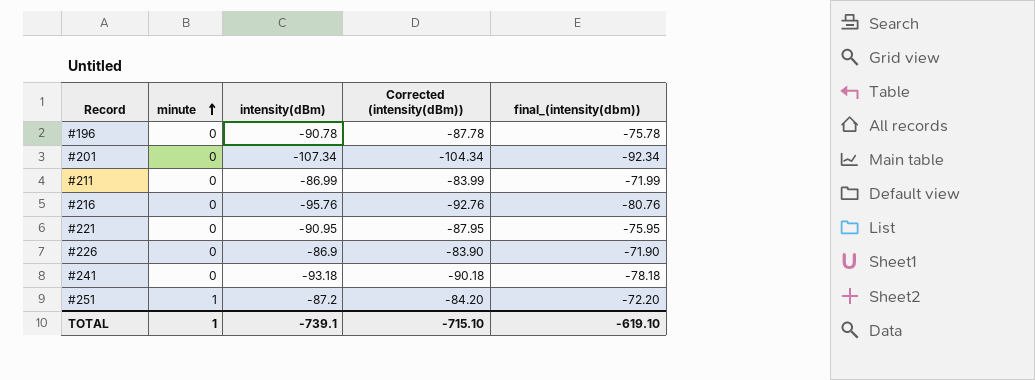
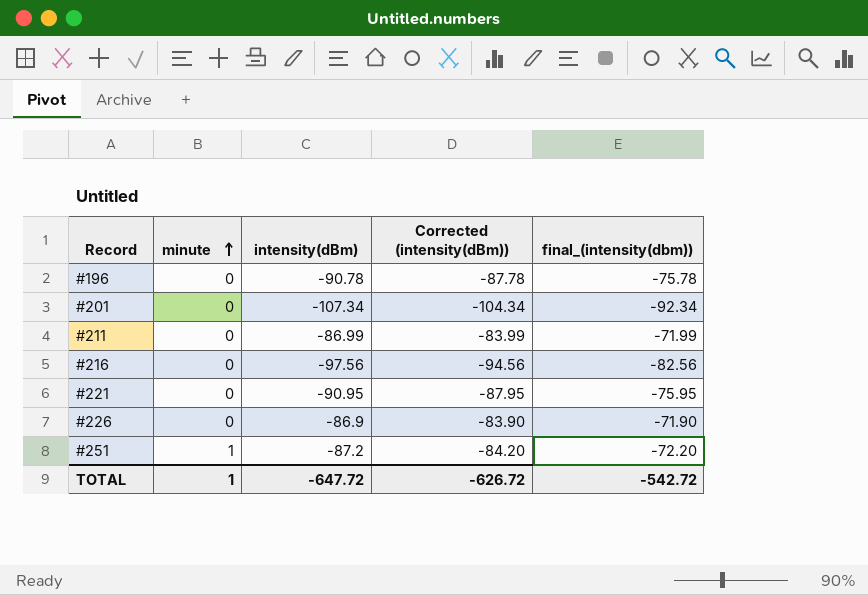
row #241: 0 | -93.18 | -90.18 | -78.18 -> none
#216 | intensity(dBm): -95.76 -> -97.56
#216 | Corrected (intensity(dBm)): -92.76 -> -94.56
#216 | final_(intensity(dbm)): -80.76 -> -82.56
TOTAL | intensity(dBm): -739.1 -> -647.72
TOTAL | Corrected (intensity(dBm)): -715.10 -> -626.72
TOTAL | final_(intensity(dbm)): -619.10 -> -542.72

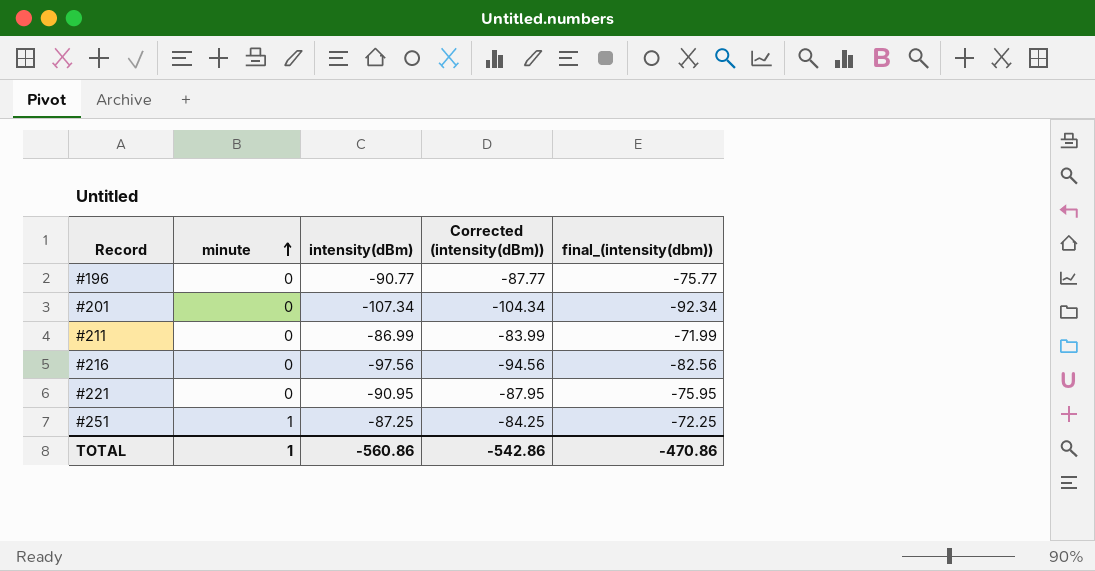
row #226: 0 | -86.9 | -83.90 | -71.90 -> none
#196 | intensity(dBm): -90.78 -> -90.77
#196 | Corrected (intensity(dBm)): -87.78 -> -87.77
#196 | final_(intensity(dbm)): -75.78 -> -75.77
#251 | intensity(dBm): -87.2 -> -87.25
#251 | Corrected (intensity(dBm)): -84.20 -> -84.25
#251 | final_(intensity(dbm)): -72.20 -> -72.25
TOTAL | intensity(dBm): -647.72 -> -560.86
TOTAL | Corrected (intensity(dBm)): -626.72 -> -542.86
TOTAL | final_(intensity(dbm)): -542.72 -> -470.86

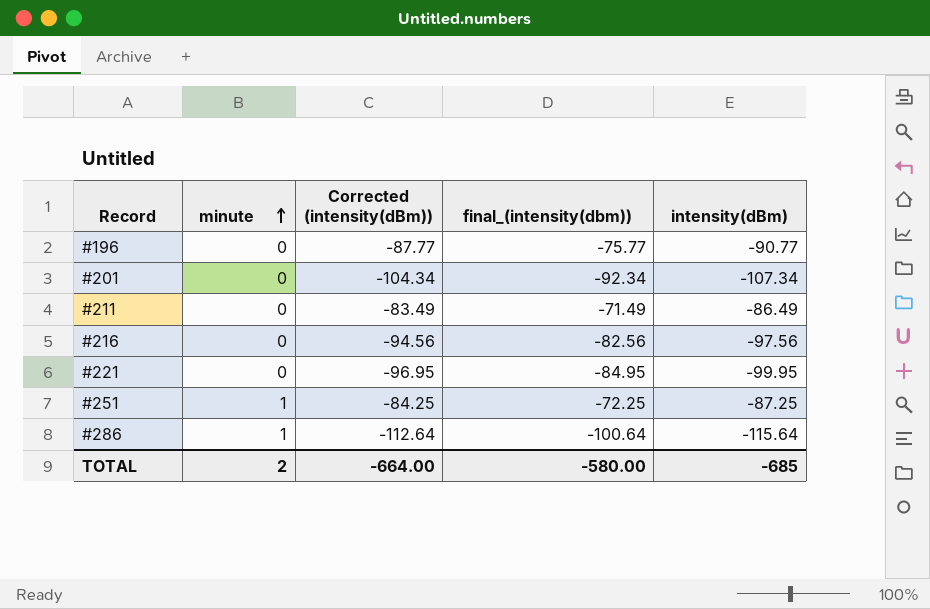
column intensity(dBm) | position: 3 -> 5
#211 | Corrected (intensity(dBm)): -83.99 -> -83.49
#211 | final_(intensity(dbm)): -71.99 -> -71.49
#211 | intensity(dBm): -86.99 -> -86.49
#221 | Corrected (intensity(dBm)): -87.95 -> -96.95
#221 | final_(intensity(dbm)): -75.95 -> -84.95
#221 | intensity(dBm): -90.95 -> -99.95
row #286: none -> 1 | -112.64 | -100.64 | -115.64
TOTAL | minute: 1 -> 2
TOTAL | Corrected (intensity(dBm)): -542.86 -> -664.00
TOTAL | final_(intensity(dbm)): -470.86 -> -580.00
TOTAL | intensity(dBm): -560.86 -> -685

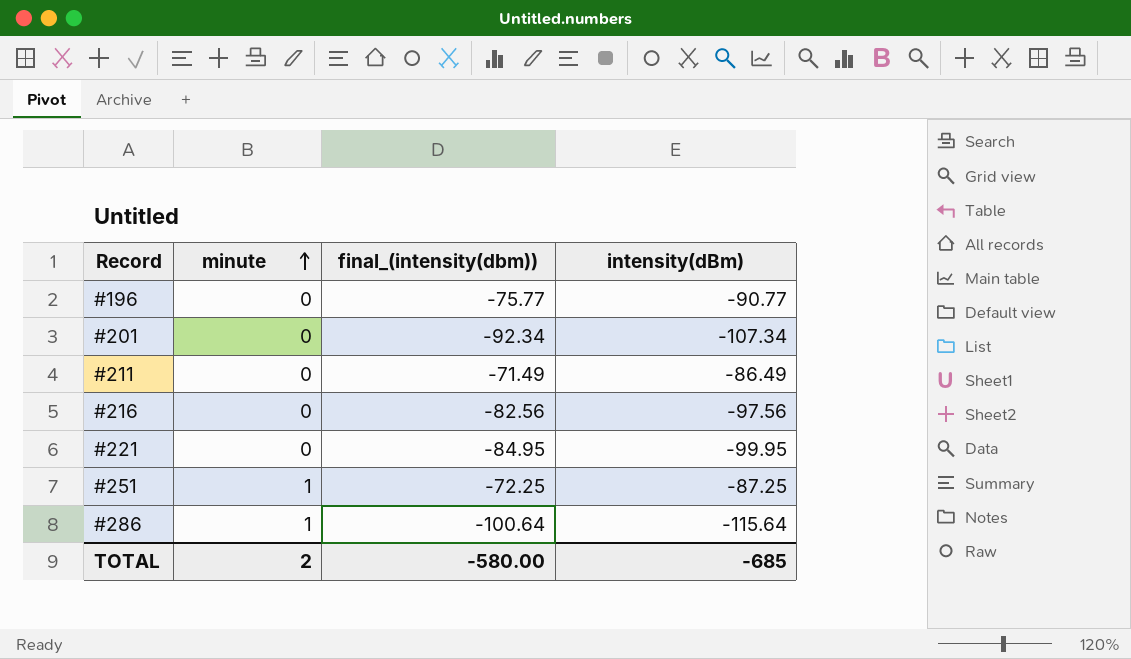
column Corrected (intensity(dBm)) | formula: [intensity(dBm)] + 3 -> none

